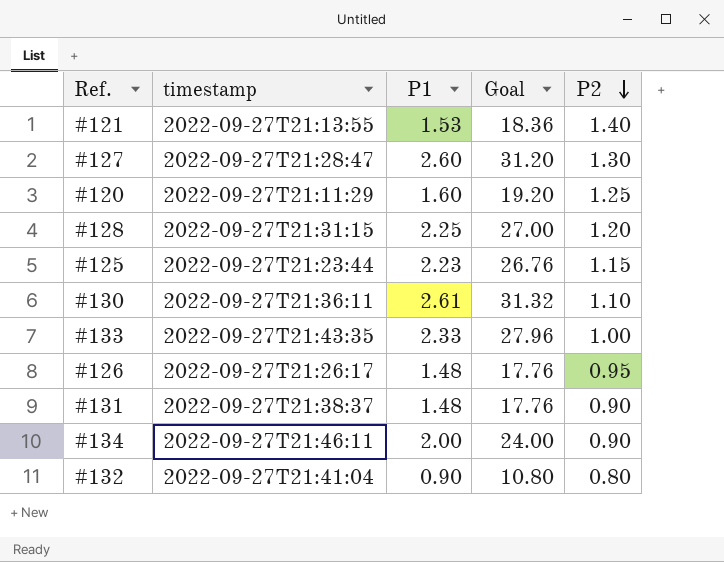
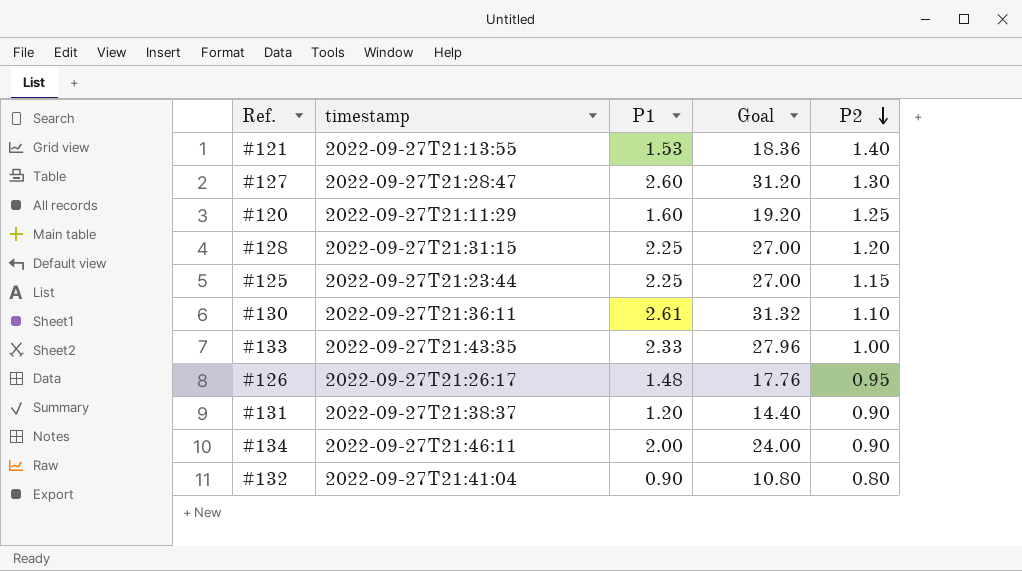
#125 | P1: 2.23 -> 2.25
#125 | Goal: 26.76 -> 27.00
#131 | P1: 1.48 -> 1.20
#131 | Goal: 17.76 -> 14.40

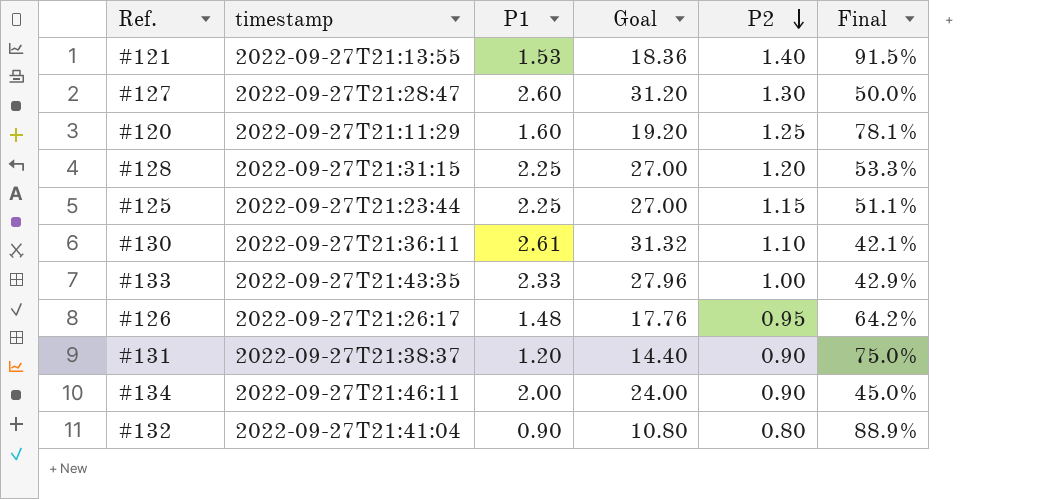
column Final | formula: none -> [P2] / [P1]

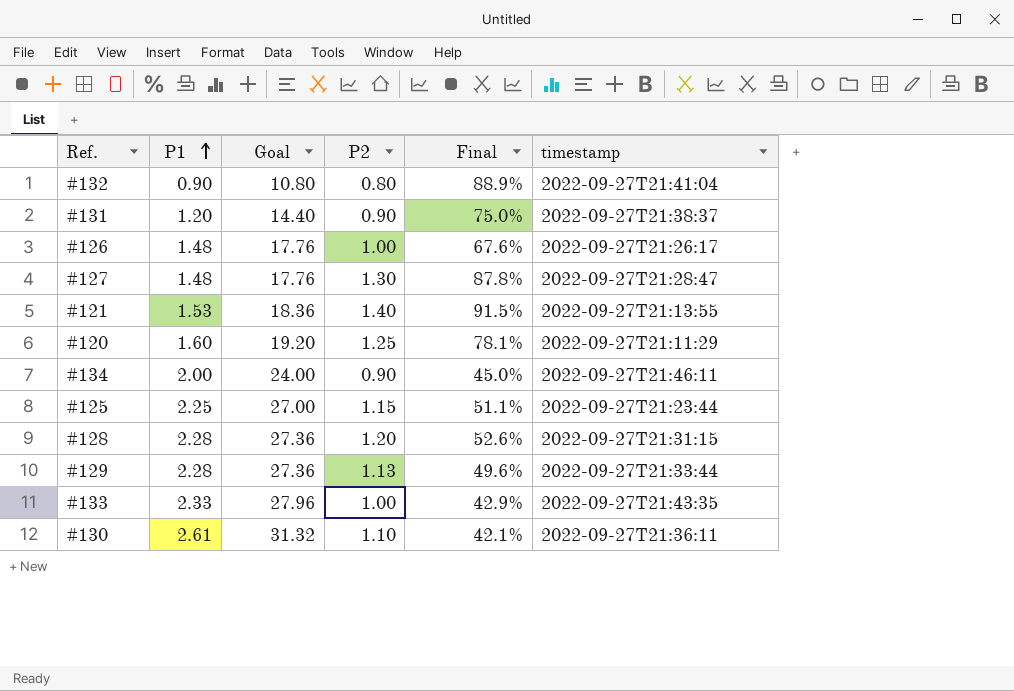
row order: P2 descending -> P1 ascending
column timestamp | position: 2 -> 6
#126 | P2: 0.95 -> 1.00
#126 | Final: 64.2% -> 67.6%
#127 | P1: 2.60 -> 1.48
#127 | Goal: 31.20 -> 17.76
#127 | Final: 50.0% -> 87.8%
#128 | P1: 2.25 -> 2.28
#128 | Goal: 27.00 -> 27.36
#128 | Final: 53.3% -> 52.6%
row #129: none -> 2.28 | 27.36 | 1.13 | 49.6% | 2022-09-27T21:33:44

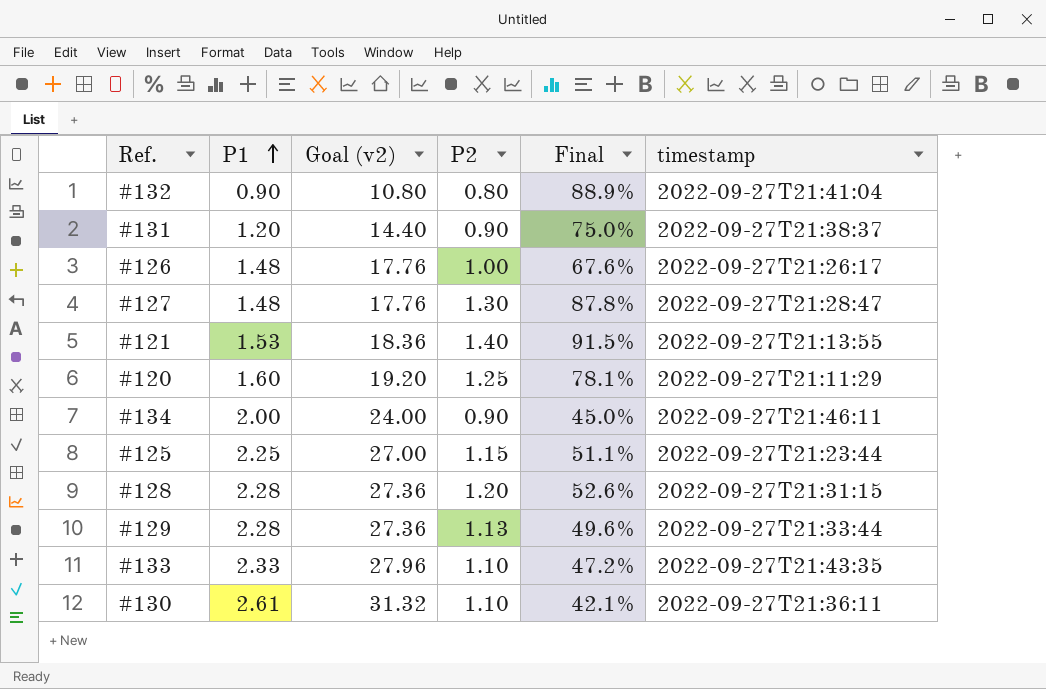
column name: Goal -> Goal (v2)
#133 | P2: 1.00 -> 1.10
#133 | Final: 42.9% -> 47.2%

